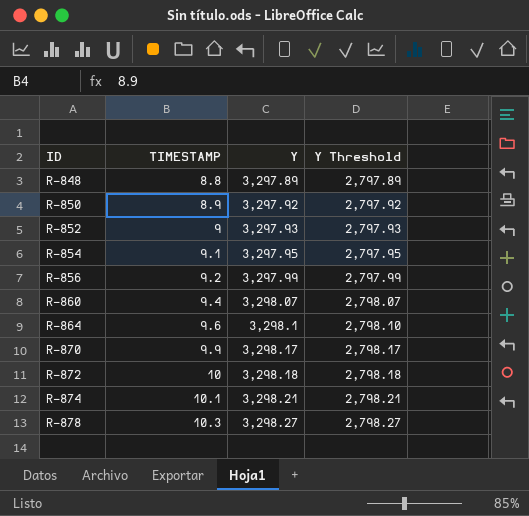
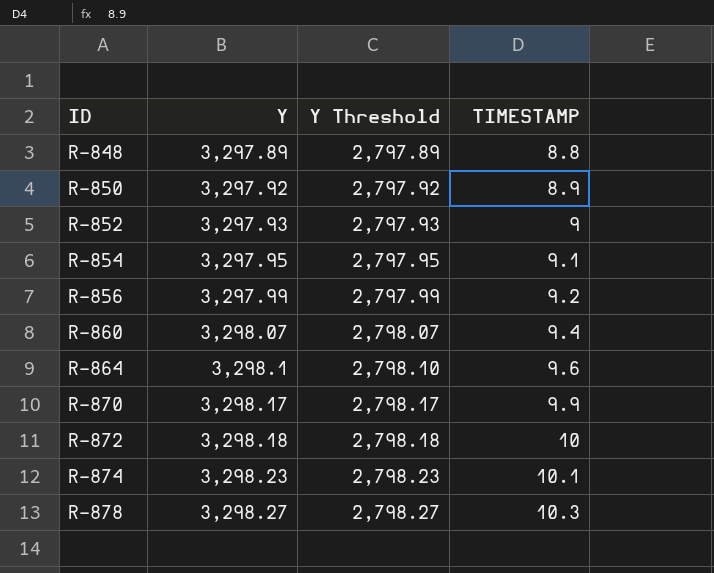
column TIMESTAMP | position: 2 -> 4
R-874 | Y: 3,298.21 -> 3,298.23
R-874 | Y Threshold: 2,798.21 -> 2,798.23

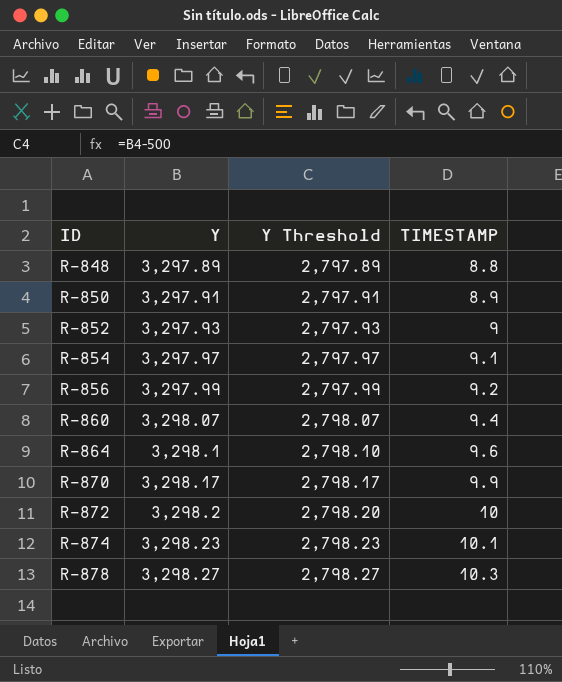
R-850 | Y: 3,297.92 -> 3,297.91
R-850 | Y Threshold: 2,797.92 -> 2,797.91
R-854 | Y: 3,297.95 -> 3,297.97
R-854 | Y Threshold: 2,797.95 -> 2,797.97
R-872 | Y: 3,298.18 -> 3,298.2
R-872 | Y Threshold: 2,798.18 -> 2,798.20

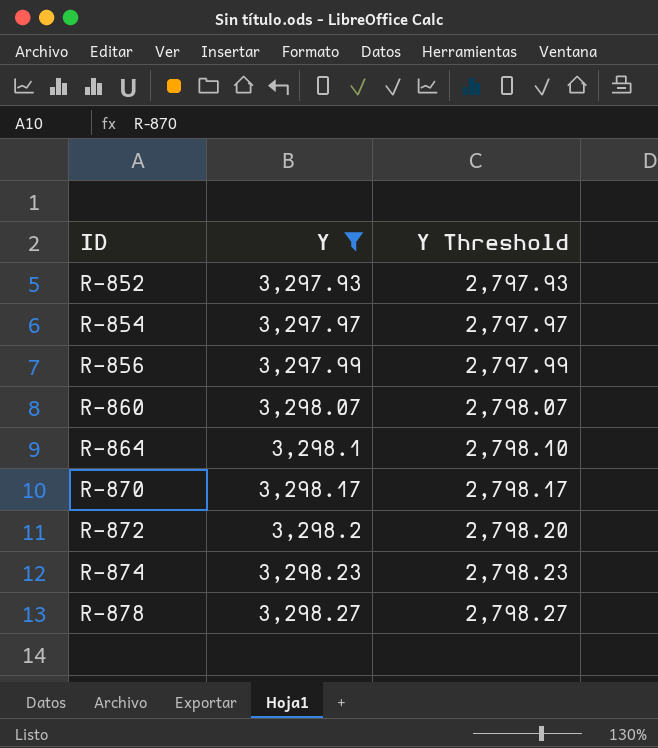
filter: none -> Y >= 3,297.93
column TIMESTAMP | position: 4 -> none

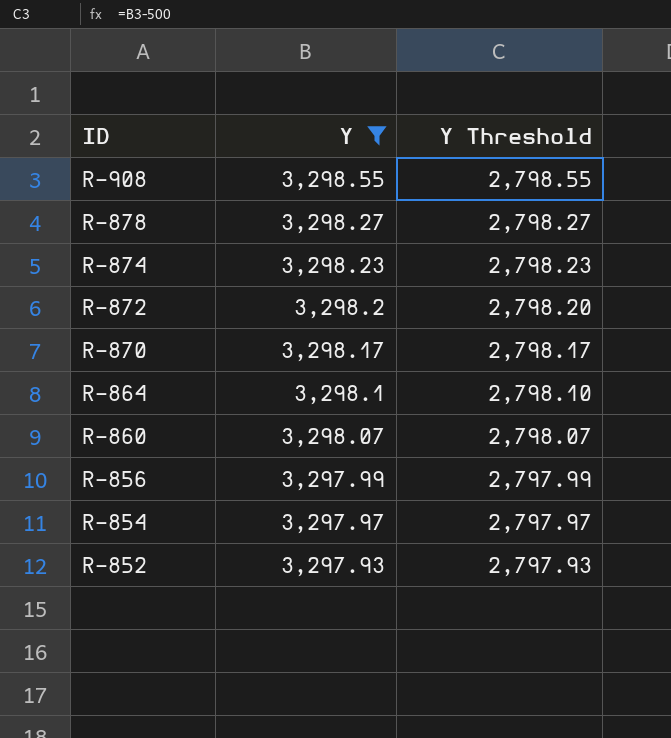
row order: ID ascending -> ID descending
row R-908: none -> 3,298.55 | 2,798.55

